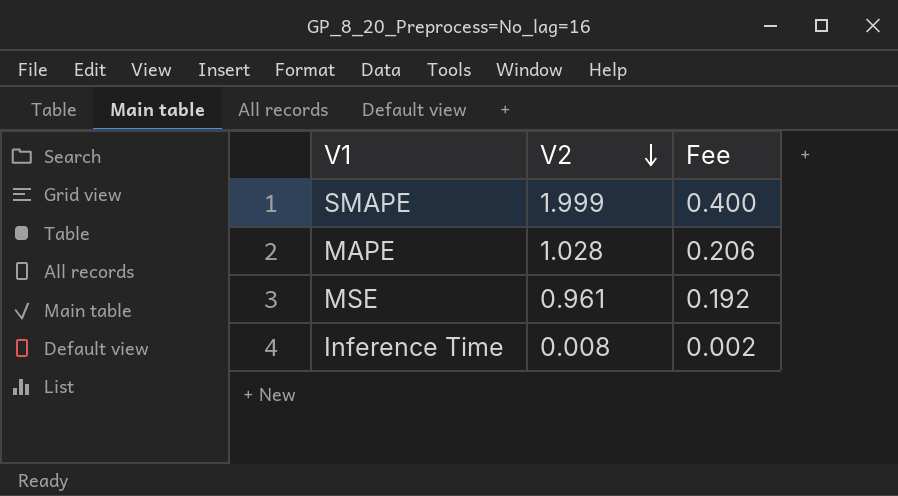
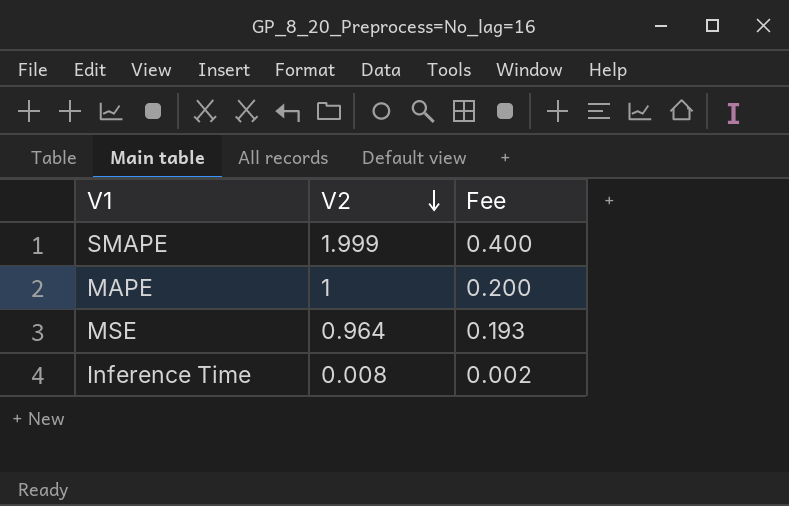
MAPE | V2: 1.028 -> 1
MAPE | Fee: 0.206 -> 0.200
MSE | V2: 0.961 -> 0.964
MSE | Fee: 0.192 -> 0.193

